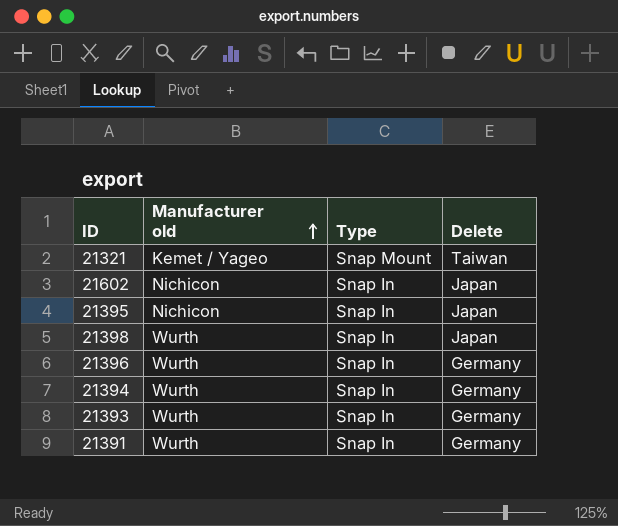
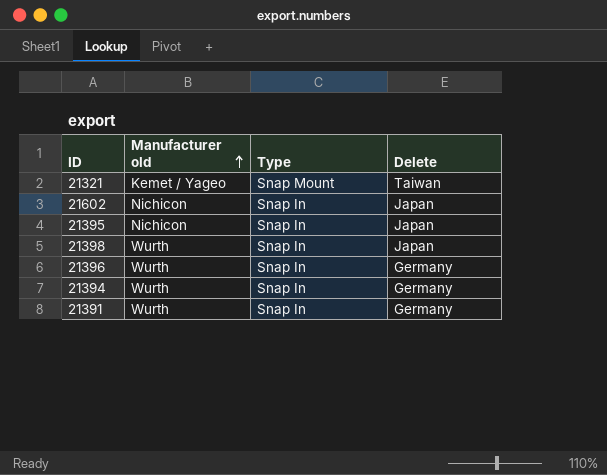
row 21393: Wurth | Snap In | Germany -> none

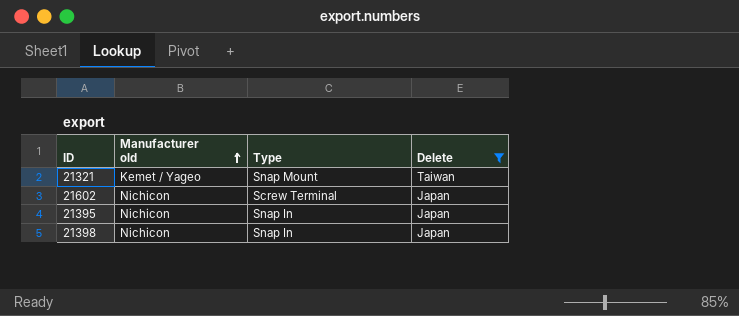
filter: none -> Delete != Germany
21602 | Type: Snap In -> Screw Terminal
21398 | Manufacturer old: Wurth -> Nichicon

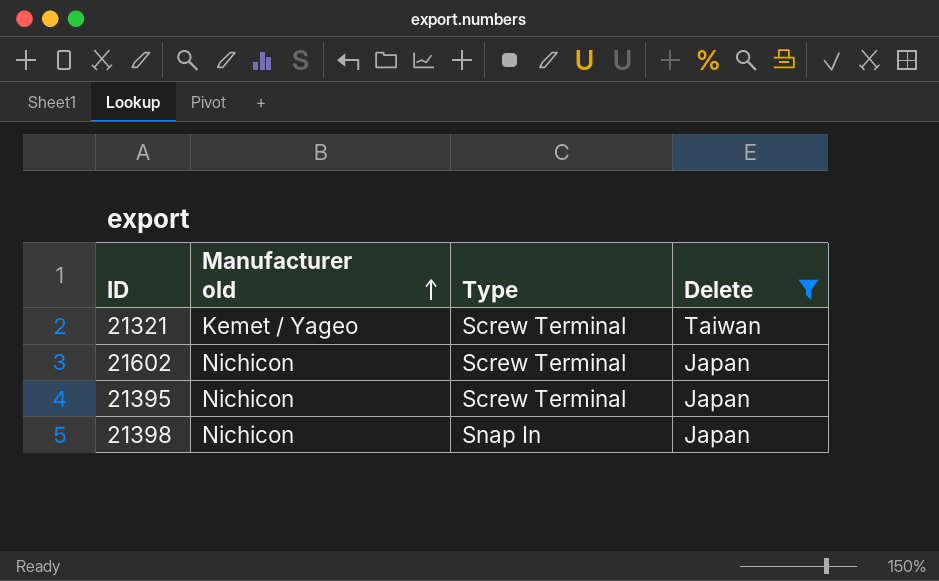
21321 | Type: Snap Mount -> Screw Terminal
21395 | Type: Snap In -> Screw Terminal

